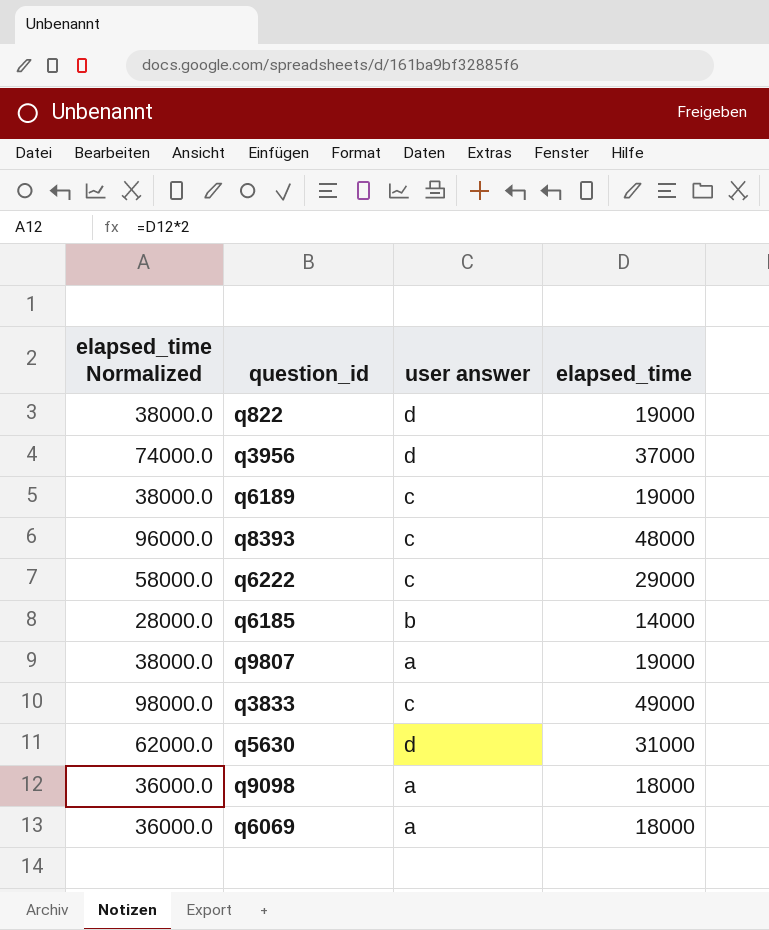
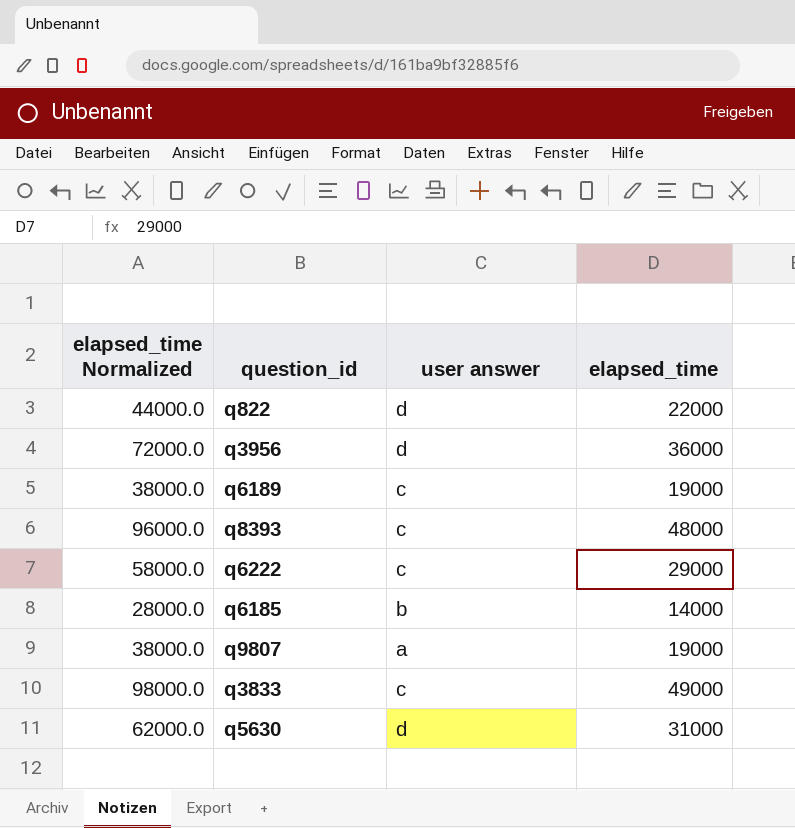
row q9098: 36000.0 | a | 18000 -> none
row q6069: 36000.0 | a | 18000 -> none
q822 | elapsed_time Normalized: 38000.0 -> 44000.0
q822 | elapsed_time: 19000 -> 22000
q3956 | elapsed_time Normalized: 74000.0 -> 72000.0
q3956 | elapsed_time: 37000 -> 36000

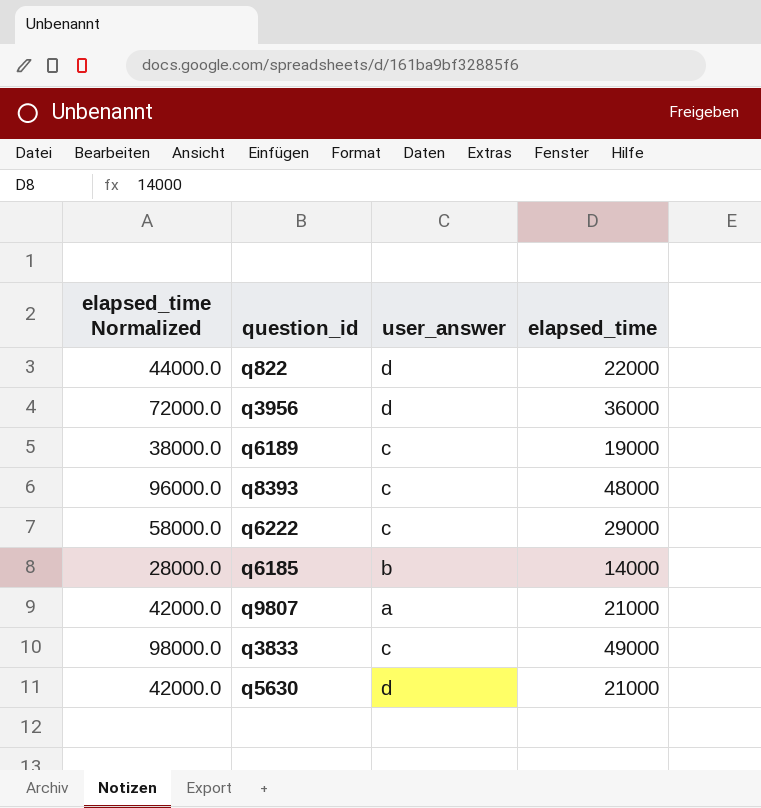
column name: user answer -> user_answer
q9807 | elapsed_time Normalized: 38000.0 -> 42000.0
q9807 | elapsed_time: 19000 -> 21000
q5630 | elapsed_time Normalized: 62000.0 -> 42000.0
q5630 | elapsed_time: 31000 -> 21000

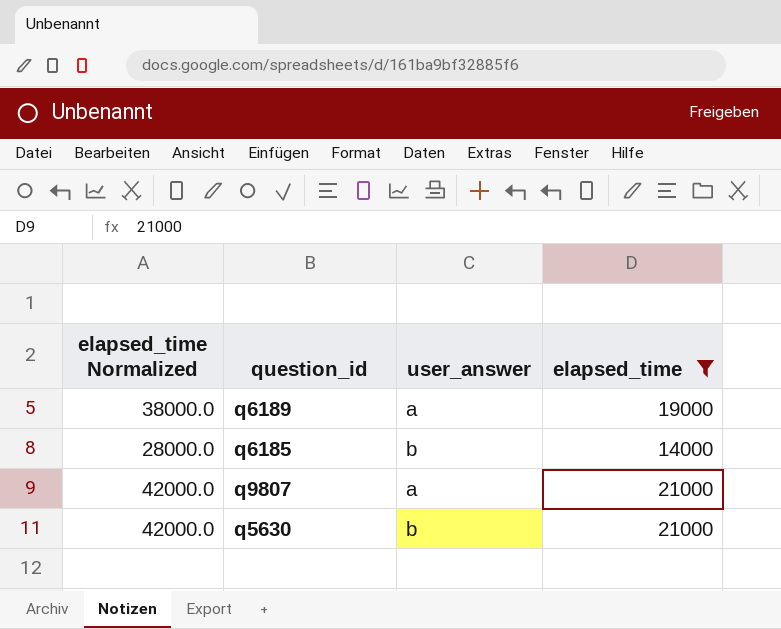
filter: none -> elapsed_time <= 21000
q6189 | user_answer: c -> a
q5630 | user_answer: d -> b

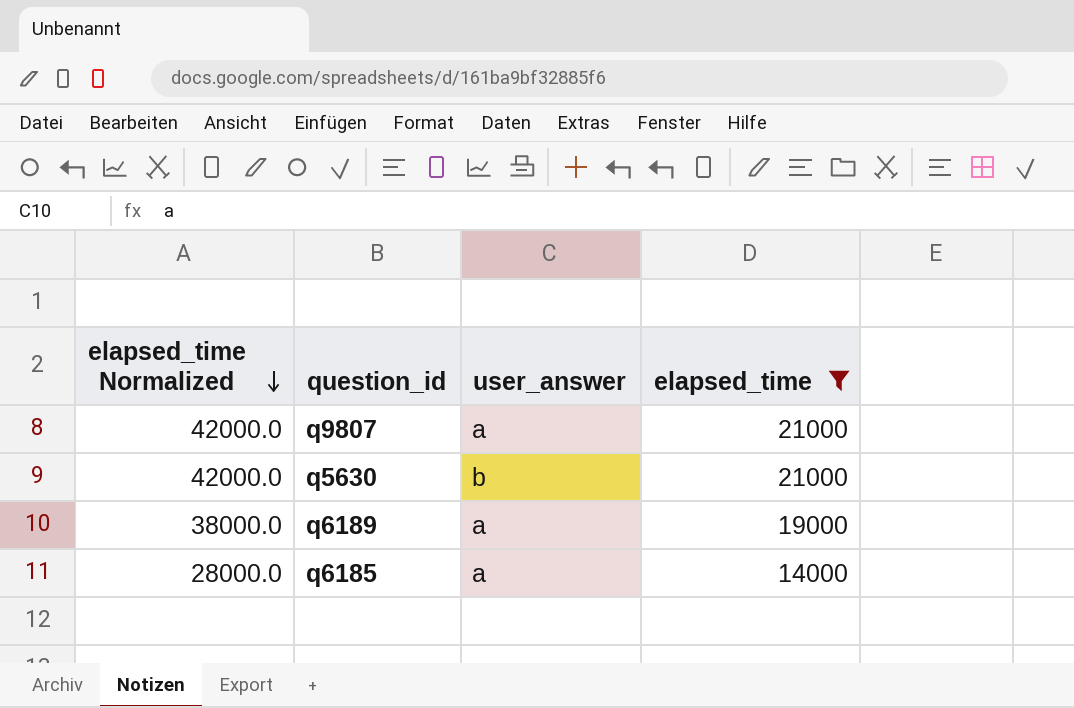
row order: none -> elapsed_time Normalized descending
q6185 | user_answer: b -> a

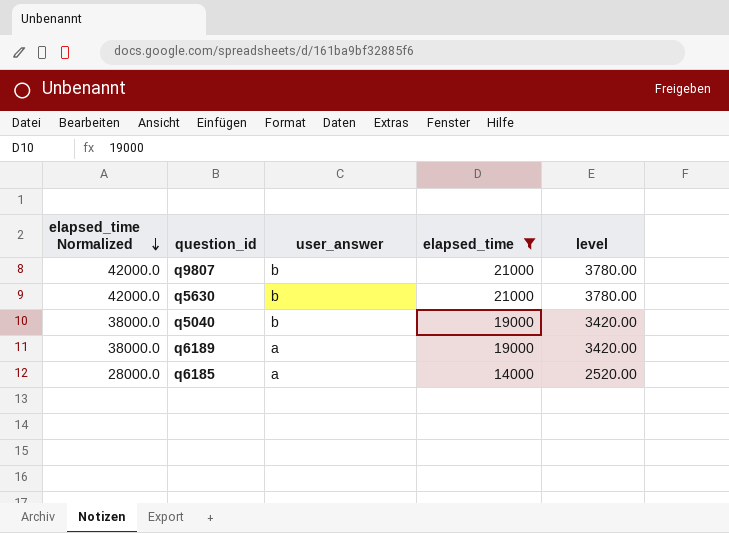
column level | formula: none -> [elapsed_time] * 0.18
q9807 | user_answer: a -> b
row q5040: none -> 38000.0 | b | 19000 | 3420.00

